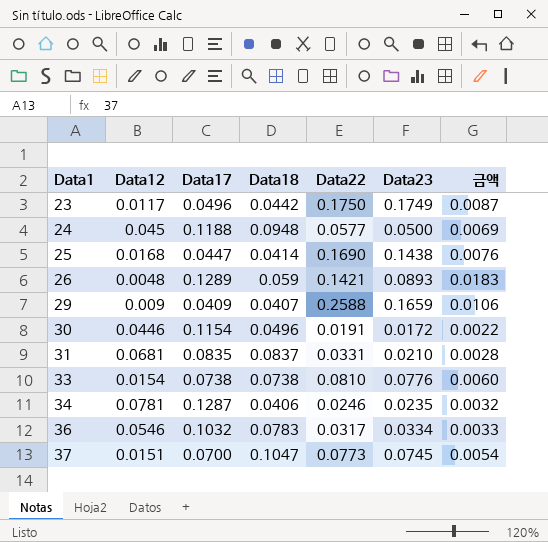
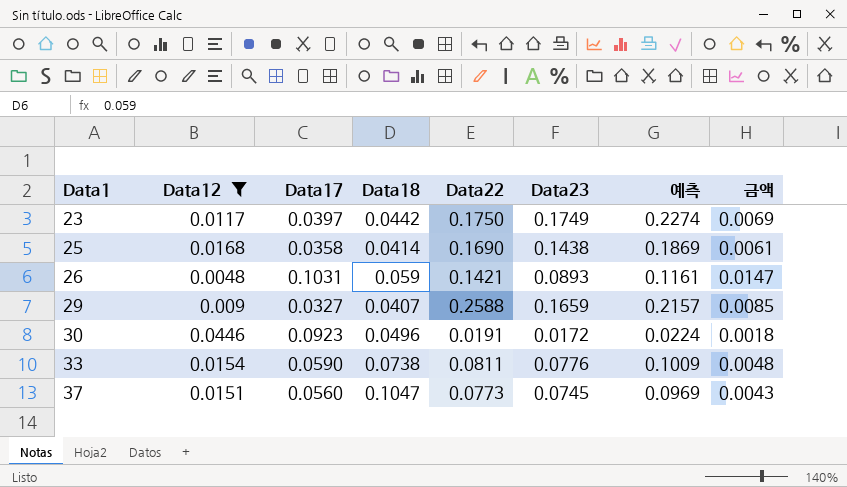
filter: none -> Data12 <= 0.0446
column 예측 | formula: none -> [Data23] * 1.3
23 | Data17: 0.0496 -> 0.0397
23 | 금액: 0.0087 -> 0.0069
25 | Data17: 0.0447 -> 0.0358
25 | 금액: 0.0076 -> 0.0061
26 | Data17: 0.1289 -> 0.1031
26 | 금액: 0.0183 -> 0.0147
29 | Data17: 0.0409 -> 0.0327
29 | 금액: 0.0106 -> 0.0085
30 | Data17: 0.1154 -> 0.0923
30 | 금액: 0.0022 -> 0.0018
33 | Data17: 0.0738 -> 0.0590
33 | Data22: 0.0810 -> 0.0811
33 | 금액: 0.0060 -> 0.0048
37 | Data17: 0.0700 -> 0.0560
37 | 금액: 0.0054 -> 0.0043

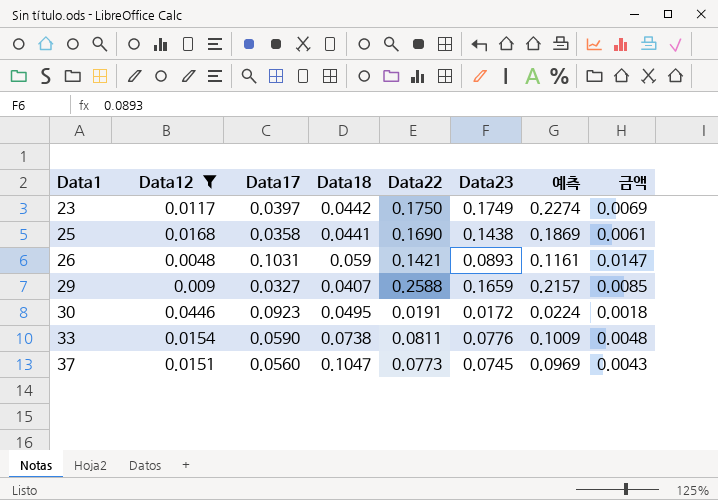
25 | Data18: 0.0414 -> 0.0441
30 | Data18: 0.0496 -> 0.0495

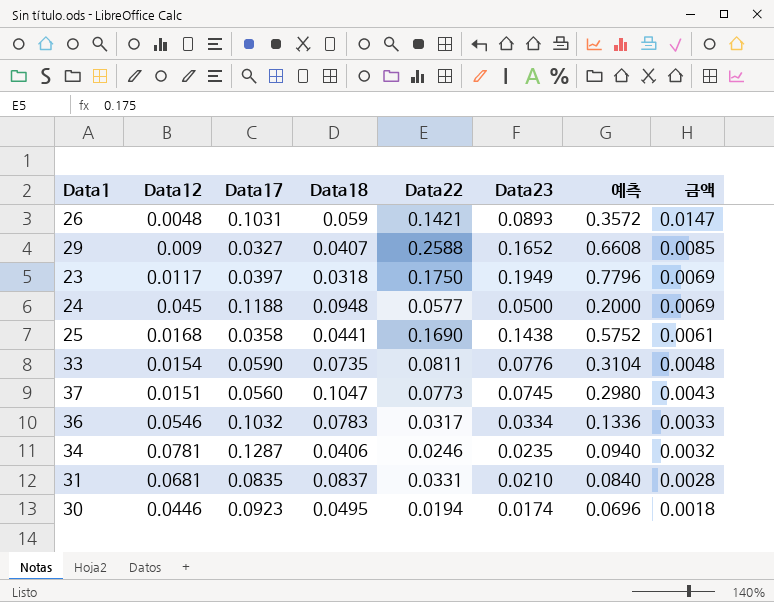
filter: Data12 <= 0.0446 -> none
row order: Data1 ascending -> 금액 descending
column 예측 | formula: [Data23] * 1.3 -> [Data23] * 4
29 | Data23: 0.1659 -> 0.1652
23 | Data18: 0.0442 -> 0.0318
23 | Data23: 0.1749 -> 0.1949
33 | Data18: 0.0738 -> 0.0735
30 | Data22: 0.0191 -> 0.0194
30 | Data23: 0.0172 -> 0.0174

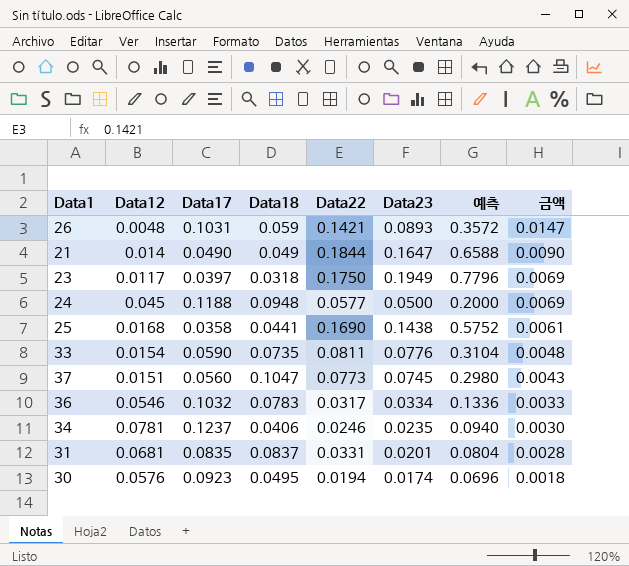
row 29: 0.009 | 0.0327 | 0.0407 | 0.2588 | 0.1652 | 0.6608 | 0.0085 -> none
row 21: none -> 0.014 | 0.0490 | 0.049 | 0.1844 | 0.1647 | 0.6588 | 0.0090
34 | Data17: 0.1287 -> 0.1237
34 | 금액: 0.0032 -> 0.0030
31 | Data23: 0.0210 -> 0.0201
31 | 예측: 0.0840 -> 0.0804
30 | Data12: 0.0446 -> 0.0576

